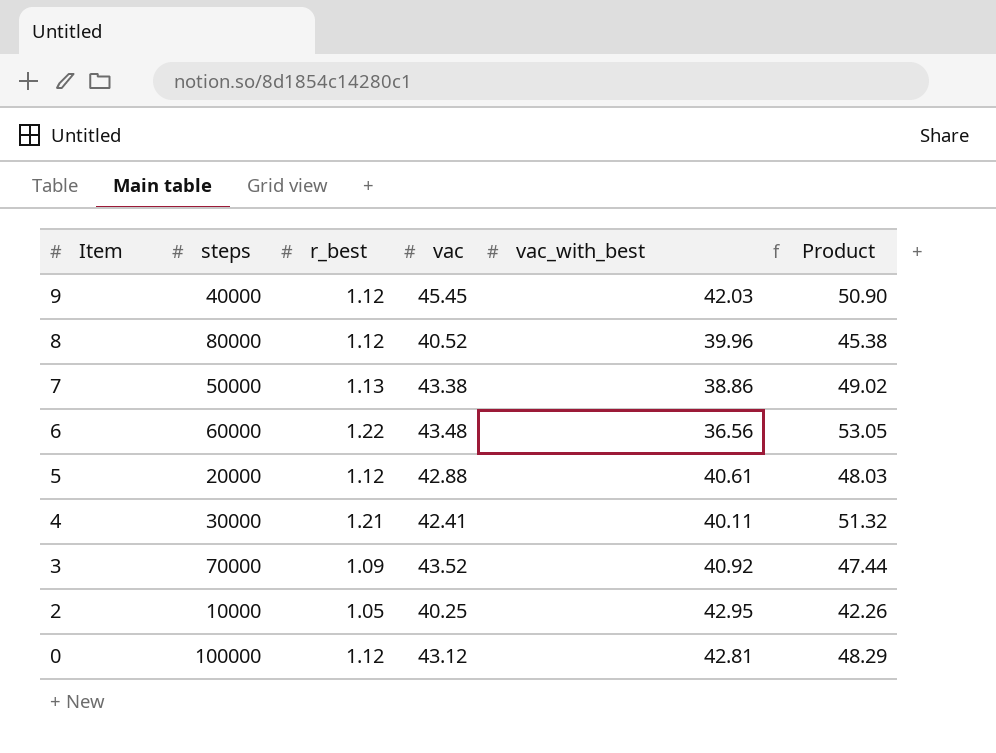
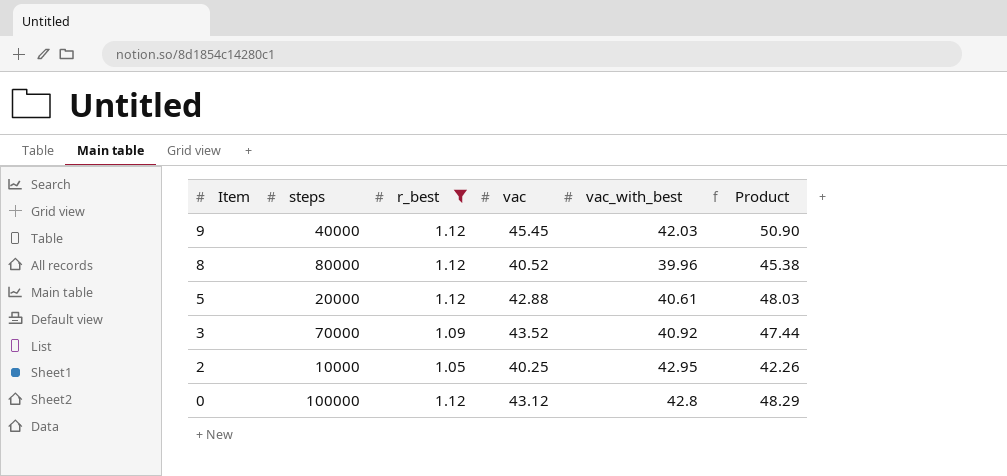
filter: none -> r_best <= 1.12
0 | vac_with_best: 42.81 -> 42.8

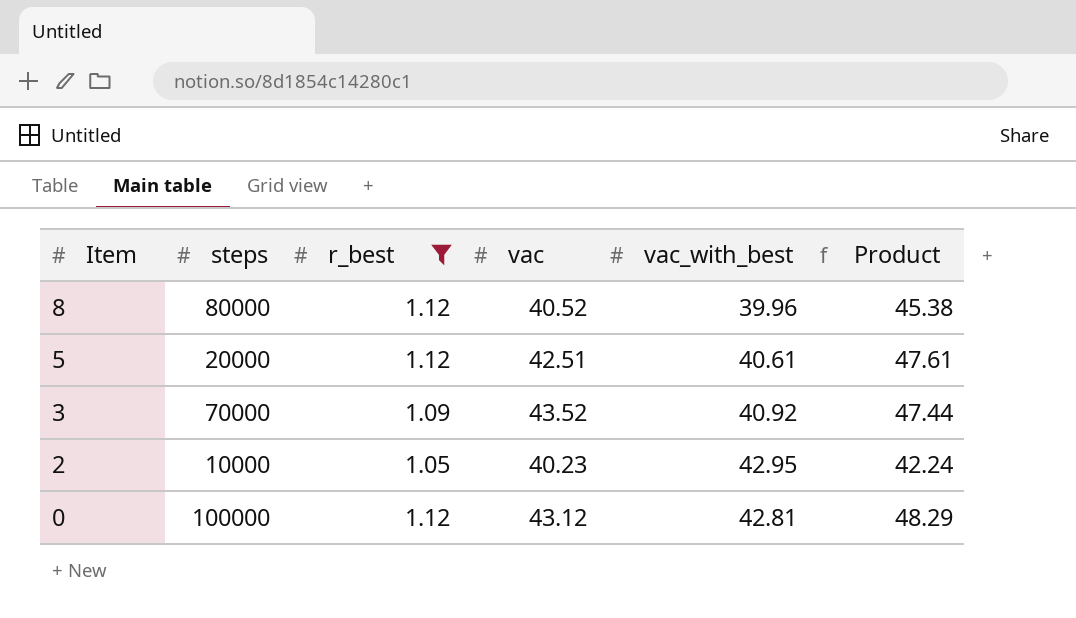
row 9: 40000 | 1.12 | 45.45 | 42.03 | 50.90 -> none
5 | vac: 42.88 -> 42.51
5 | Product: 48.03 -> 47.61
2 | vac: 40.25 -> 40.23
2 | Product: 42.26 -> 42.24
0 | vac_with_best: 42.8 -> 42.81

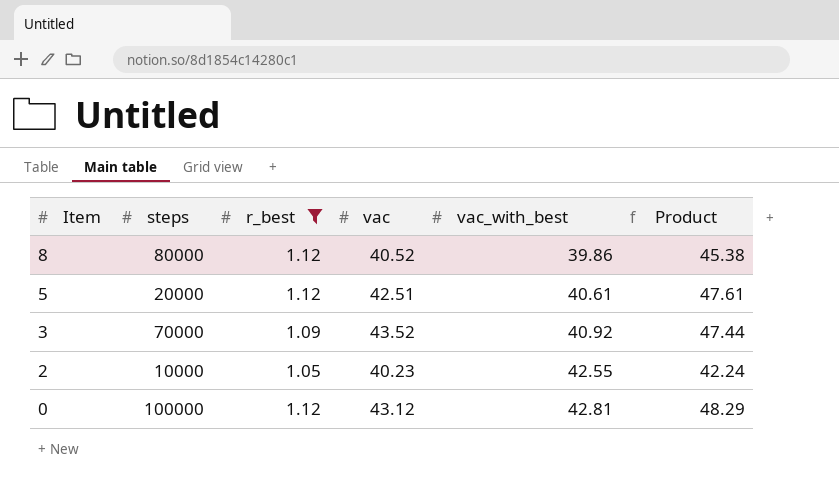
8 | vac_with_best: 39.96 -> 39.86
2 | vac_with_best: 42.95 -> 42.55

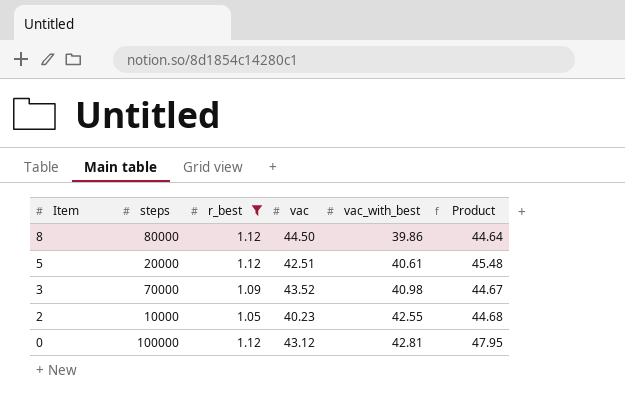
column Product | formula: [r_best] * [vac] -> [r_best] * [vac_with_best]
8 | vac: 40.52 -> 44.50
3 | vac_with_best: 40.92 -> 40.98

